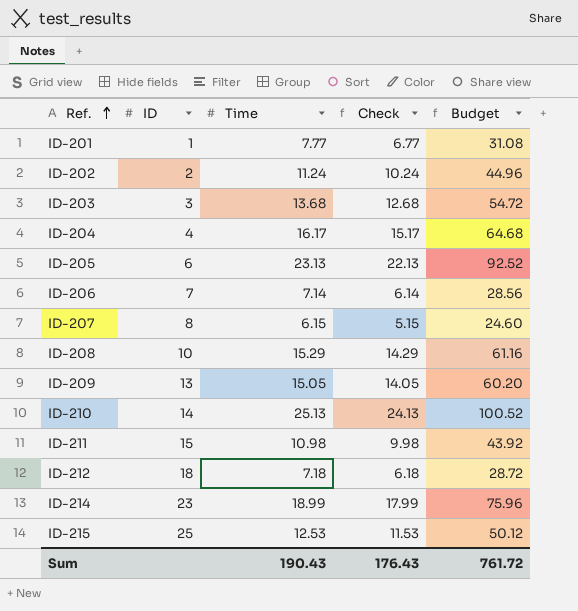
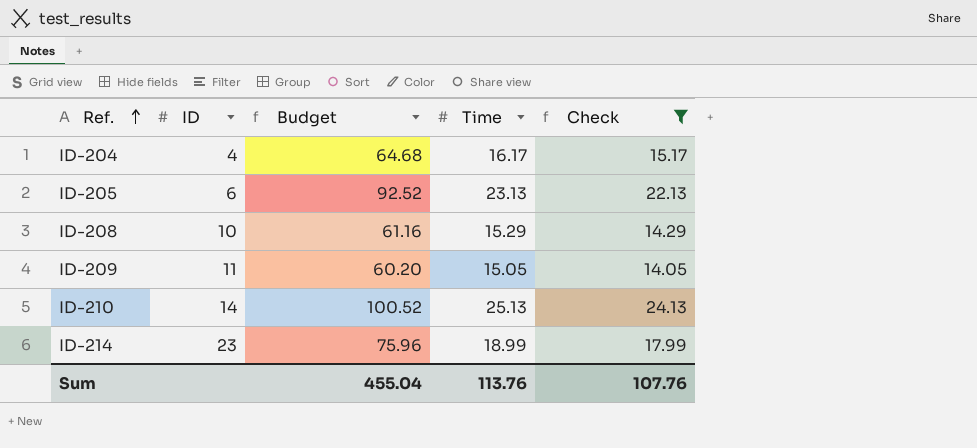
filter: none -> Check >= 14.05
column Budget | position: 5 -> 3
ID-209 | ID: 13 -> 11
Sum | Budget: 761.72 -> 455.04
Sum | Time: 190.43 -> 113.76
Sum | Check: 176.43 -> 107.76

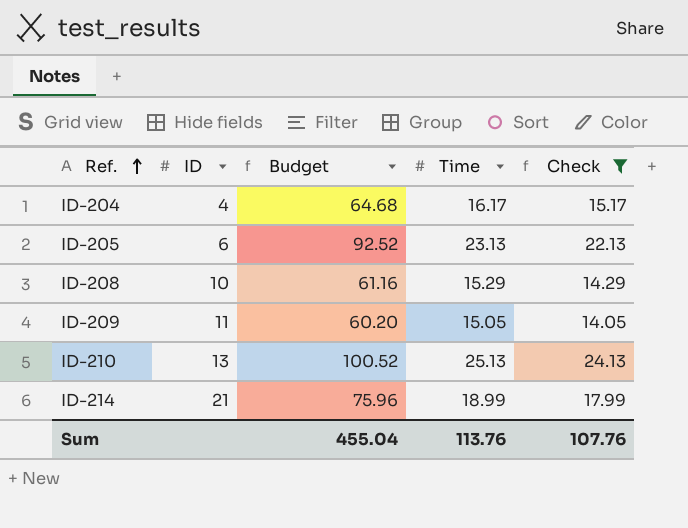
ID-210 | ID: 14 -> 13
ID-214 | ID: 23 -> 21

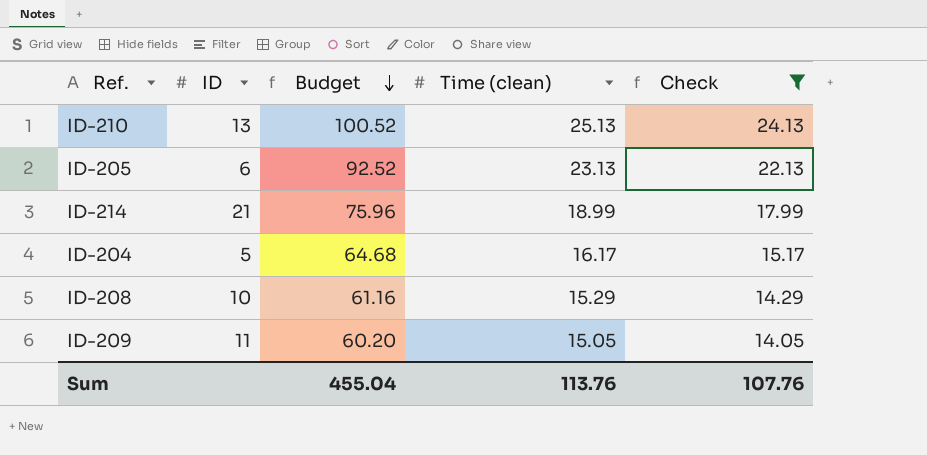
row order: Ref. ascending -> Budget descending
column name: Time -> Time (clean)
ID-204 | ID: 4 -> 5

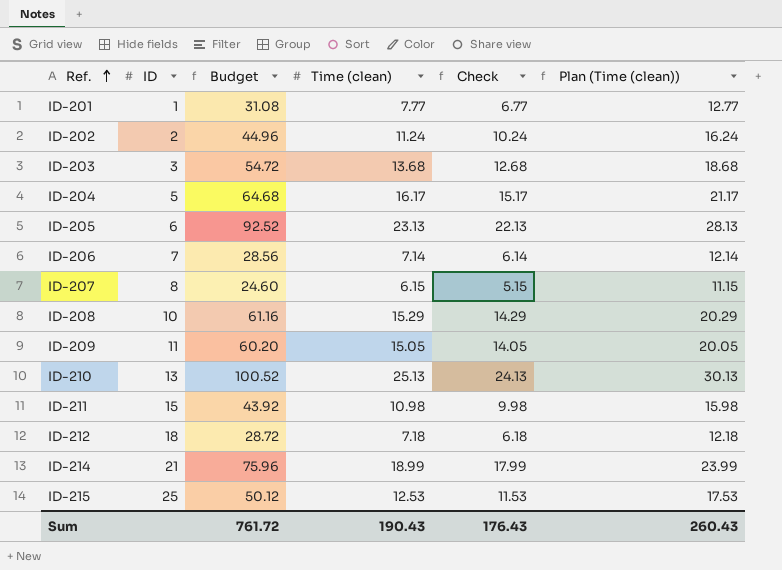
filter: Check >= 14.05 -> none
row order: Budget descending -> Ref. ascending
column Plan (Time (clean)) | formula: none -> [Time (clean)] + 5
Sum | Budget: 455.04 -> 761.72
Sum | Time (clean): 113.76 -> 190.43
Sum | Check: 107.76 -> 176.43

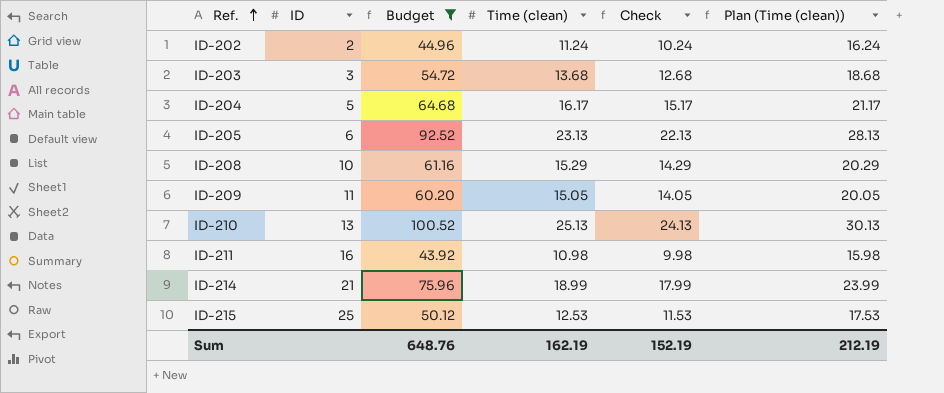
filter: none -> Budget >= 43.92
ID-211 | ID: 15 -> 16
Sum | Budget: 761.72 -> 648.76
Sum | Time (clean): 190.43 -> 162.19
Sum | Check: 176.43 -> 152.19
Sum | Plan (Time (clean)): 260.43 -> 212.19

